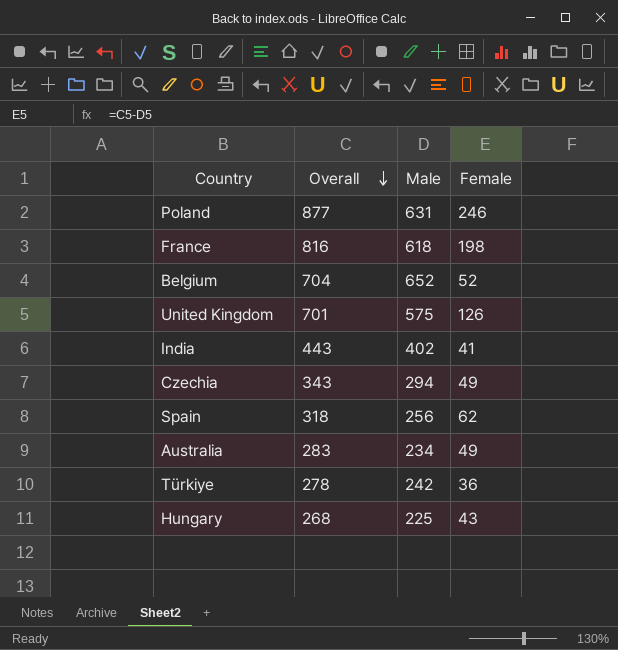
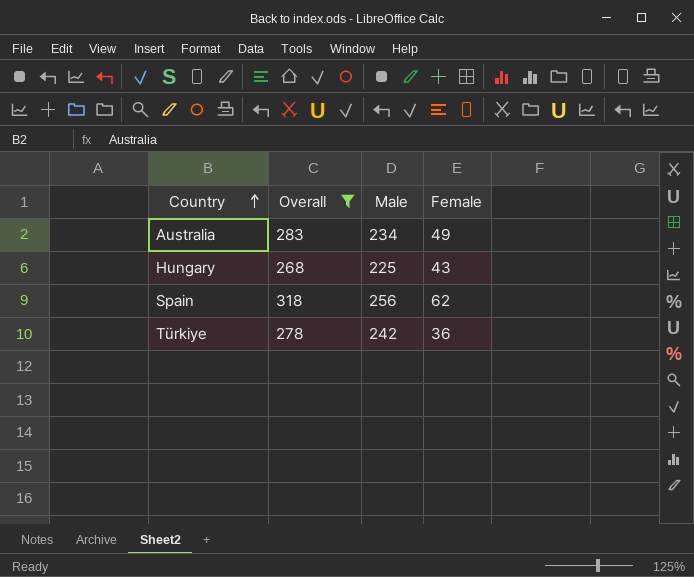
filter: none -> Overall <= 318
row order: Overall descending -> Country ascending

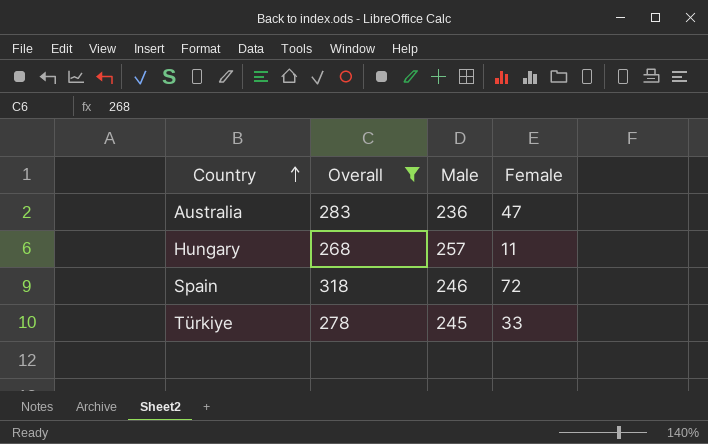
Australia | Male: 234 -> 236
Australia | Female: 49 -> 47
Hungary | Male: 225 -> 257
Hungary | Female: 43 -> 11
Spain | Male: 256 -> 246
Spain | Female: 62 -> 72
Türkiye | Male: 242 -> 245
Türkiye | Female: 36 -> 33

